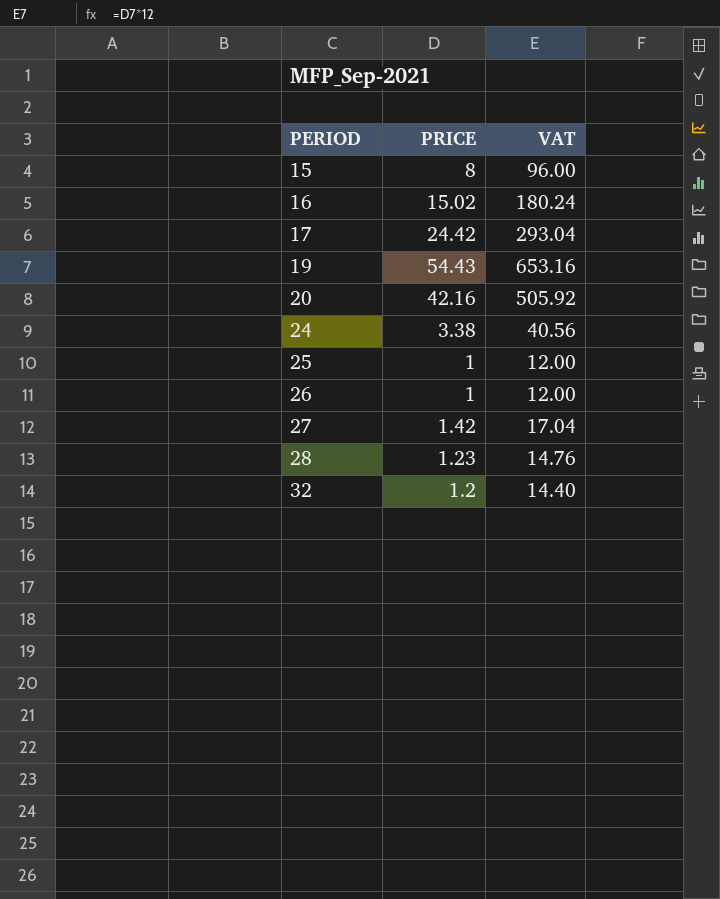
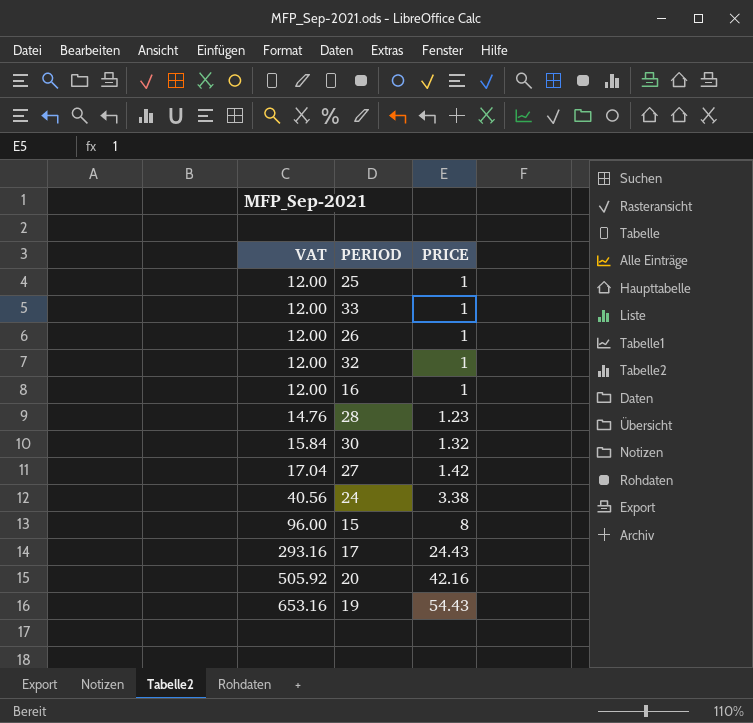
row order: PERIOD ascending -> VAT ascending
column VAT | position: 3 -> 1
row 33: none -> 12.00 | 1
32 | VAT: 14.40 -> 12.00
32 | PRICE: 1.2 -> 1
16 | VAT: 180.24 -> 12.00
16 | PRICE: 15.02 -> 1
row 30: none -> 15.84 | 1.32
17 | VAT: 293.04 -> 293.16
17 | PRICE: 24.42 -> 24.43

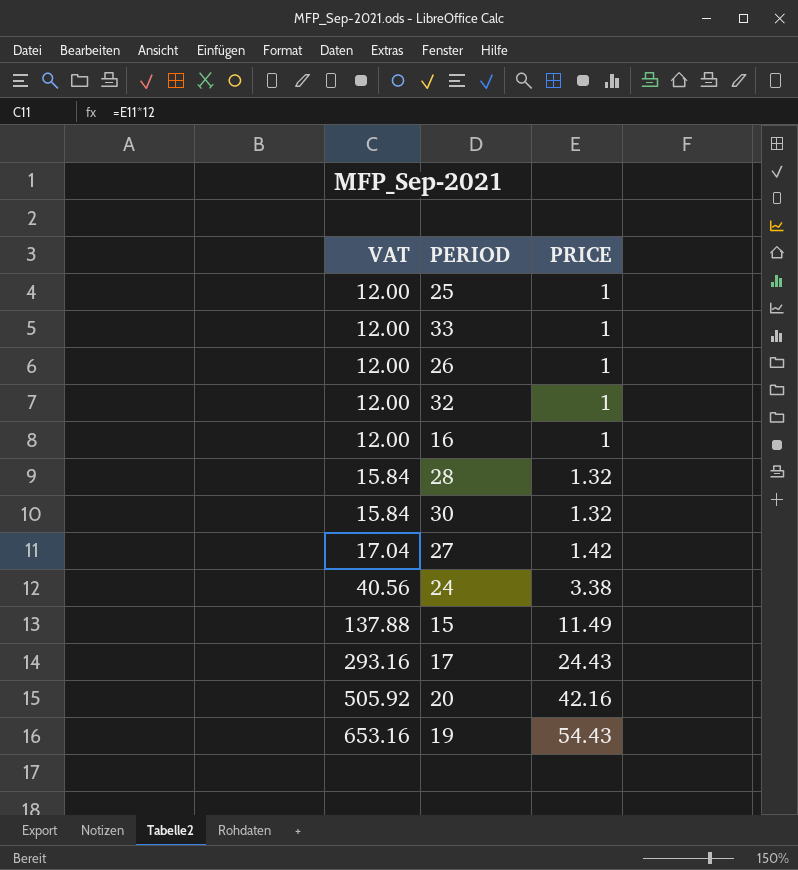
28 | VAT: 14.76 -> 15.84
28 | PRICE: 1.23 -> 1.32
15 | VAT: 96.00 -> 137.88
15 | PRICE: 8 -> 11.49

